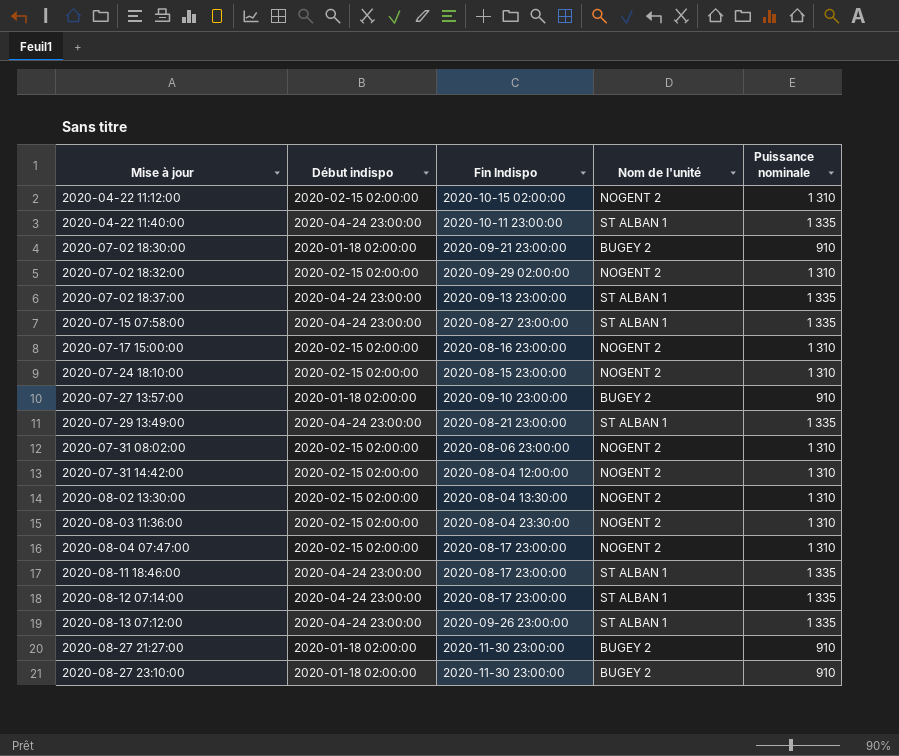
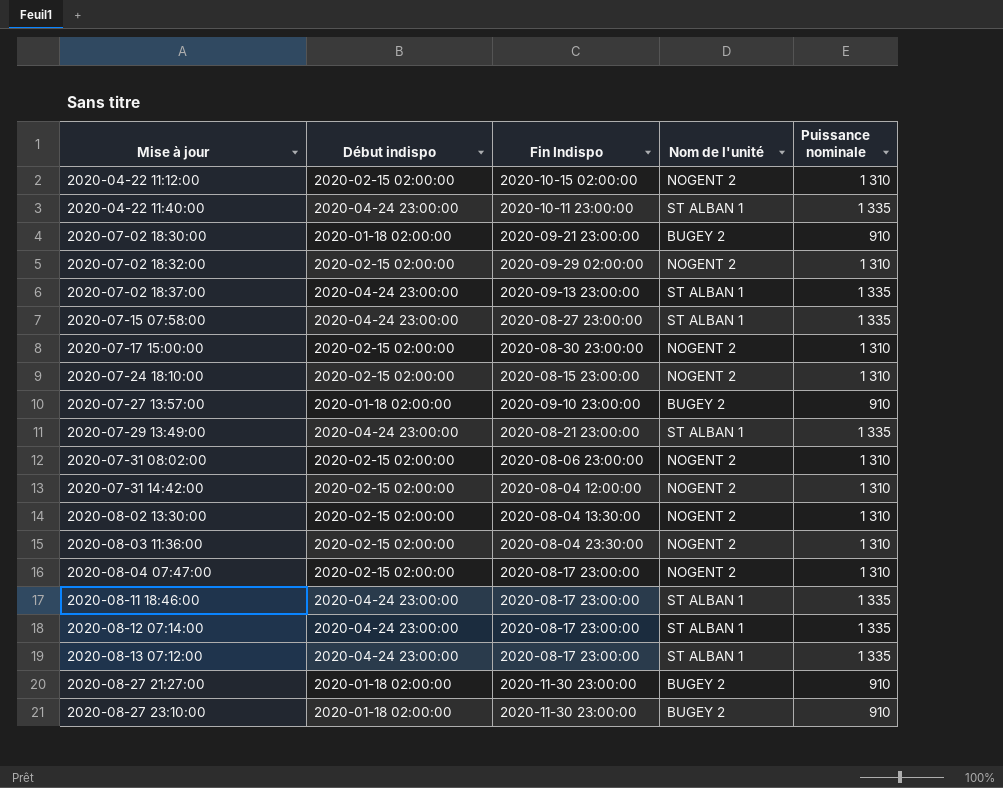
2020-07-17 15:00:00 | Fin Indispo: 2020-08-16 23:00:00 -> 2020-08-30 23:00:00
2020-08-13 07:12:00 | Fin Indispo: 2020-09-26 23:00:00 -> 2020-08-17 23:00:00

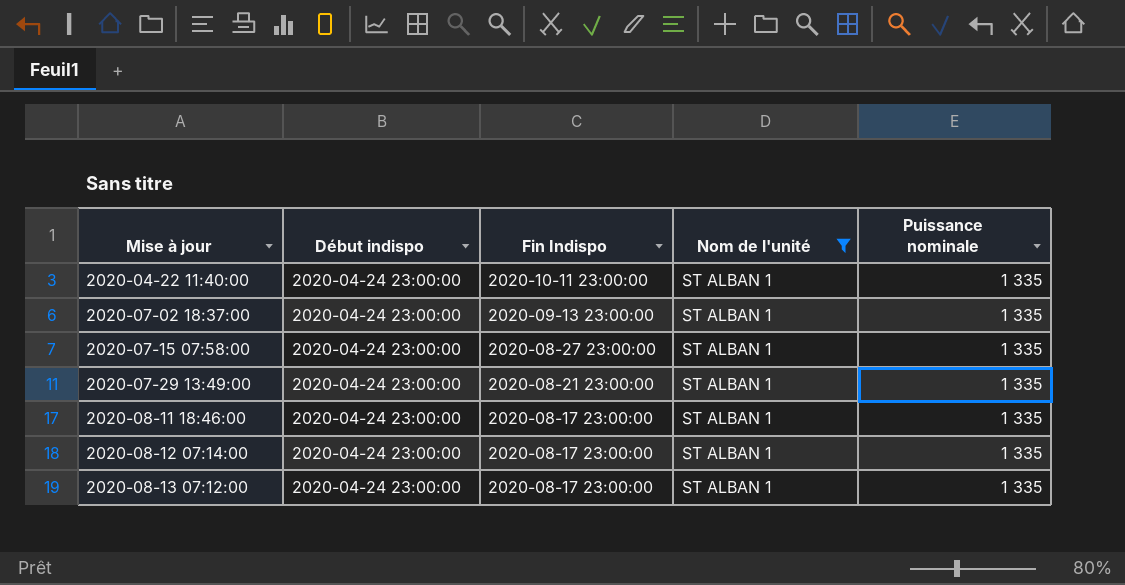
filter: none -> Nom de l'unité = ST ALBAN 1

